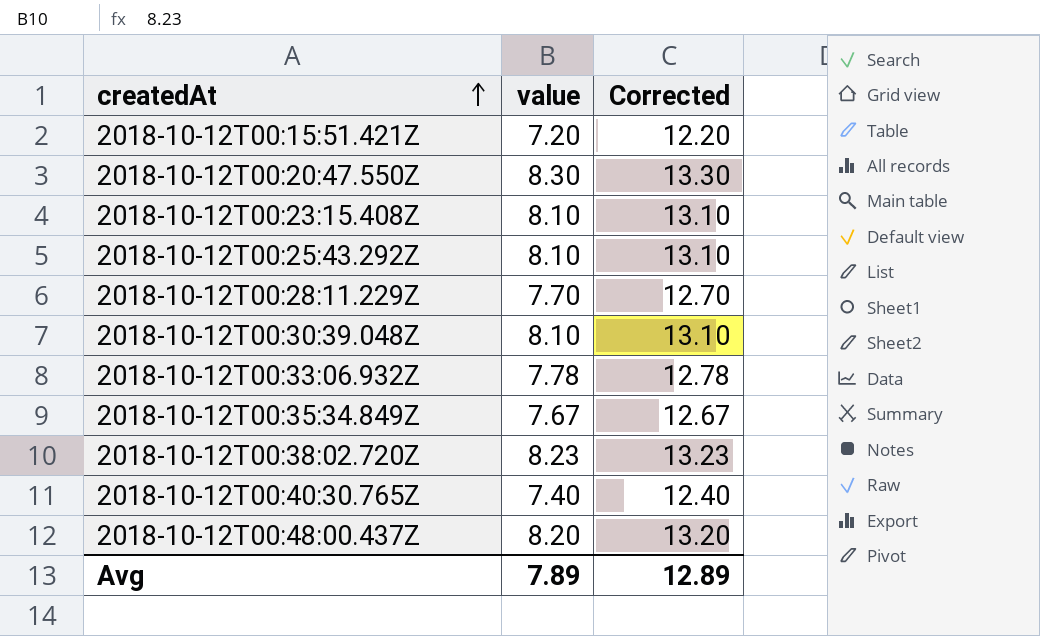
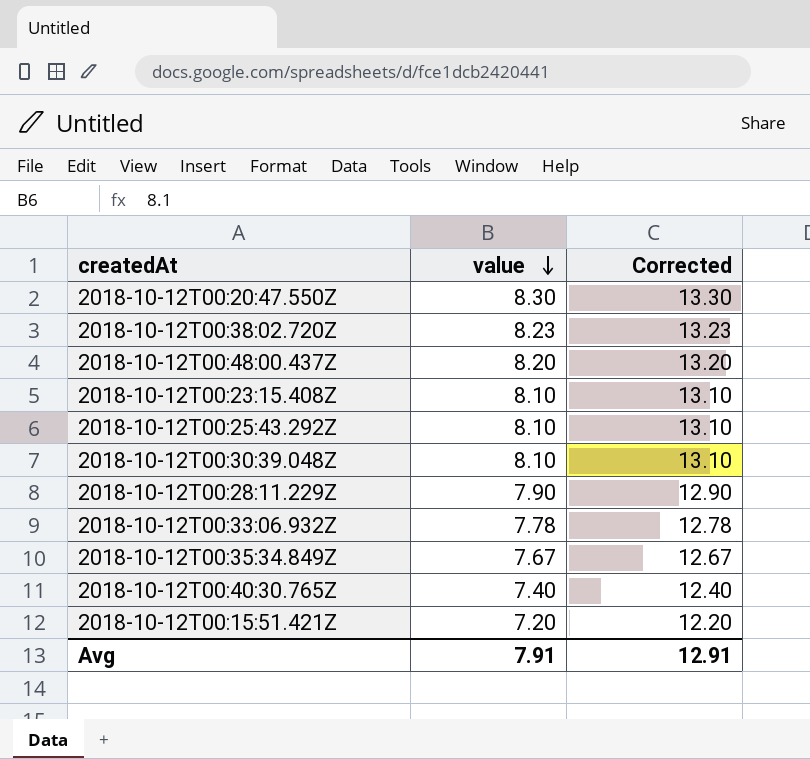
row order: createdAt ascending -> value descending
2018-10-12T00:28:11.229Z | value: 7.70 -> 7.90
2018-10-12T00:28:11.229Z | Corrected: 12.70 -> 12.90
Avg | value: 7.89 -> 7.91
Avg | Corrected: 12.89 -> 12.91

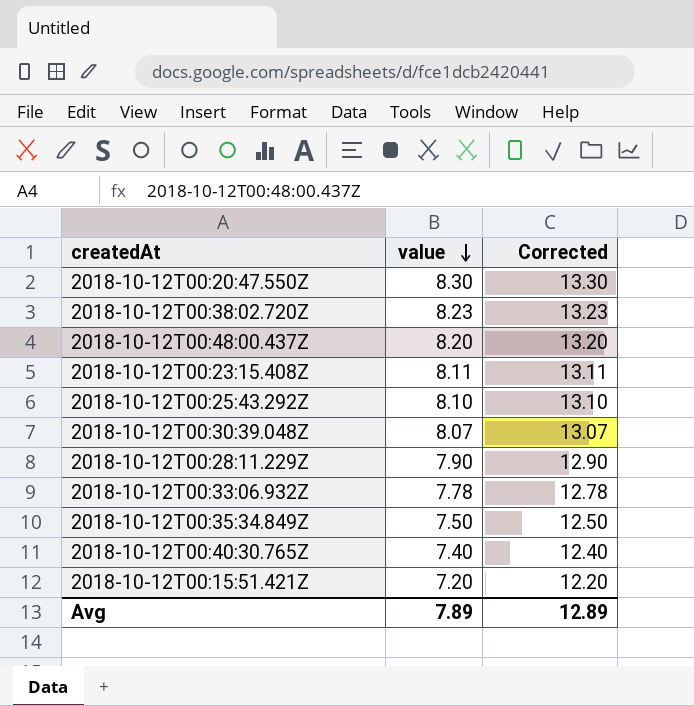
2018-10-12T00:23:15.408Z | value: 8.10 -> 8.11
2018-10-12T00:23:15.408Z | Corrected: 13.10 -> 13.11
2018-10-12T00:30:39.048Z | value: 8.10 -> 8.07
2018-10-12T00:30:39.048Z | Corrected: 13.10 -> 13.07
2018-10-12T00:35:34.849Z | value: 7.67 -> 7.50
2018-10-12T00:35:34.849Z | Corrected: 12.67 -> 12.50
Avg | value: 7.91 -> 7.89
Avg | Corrected: 12.91 -> 12.89

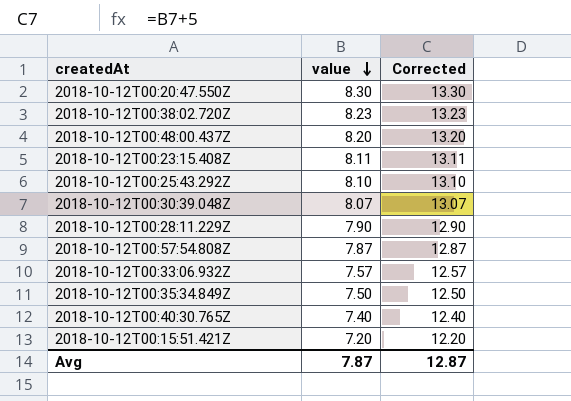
row 2018-10-12T00:57:54.808Z: none -> 7.87 | 12.87
2018-10-12T00:33:06.932Z | value: 7.78 -> 7.57
2018-10-12T00:33:06.932Z | Corrected: 12.78 -> 12.57
Avg | value: 7.89 -> 7.87
Avg | Corrected: 12.89 -> 12.87

